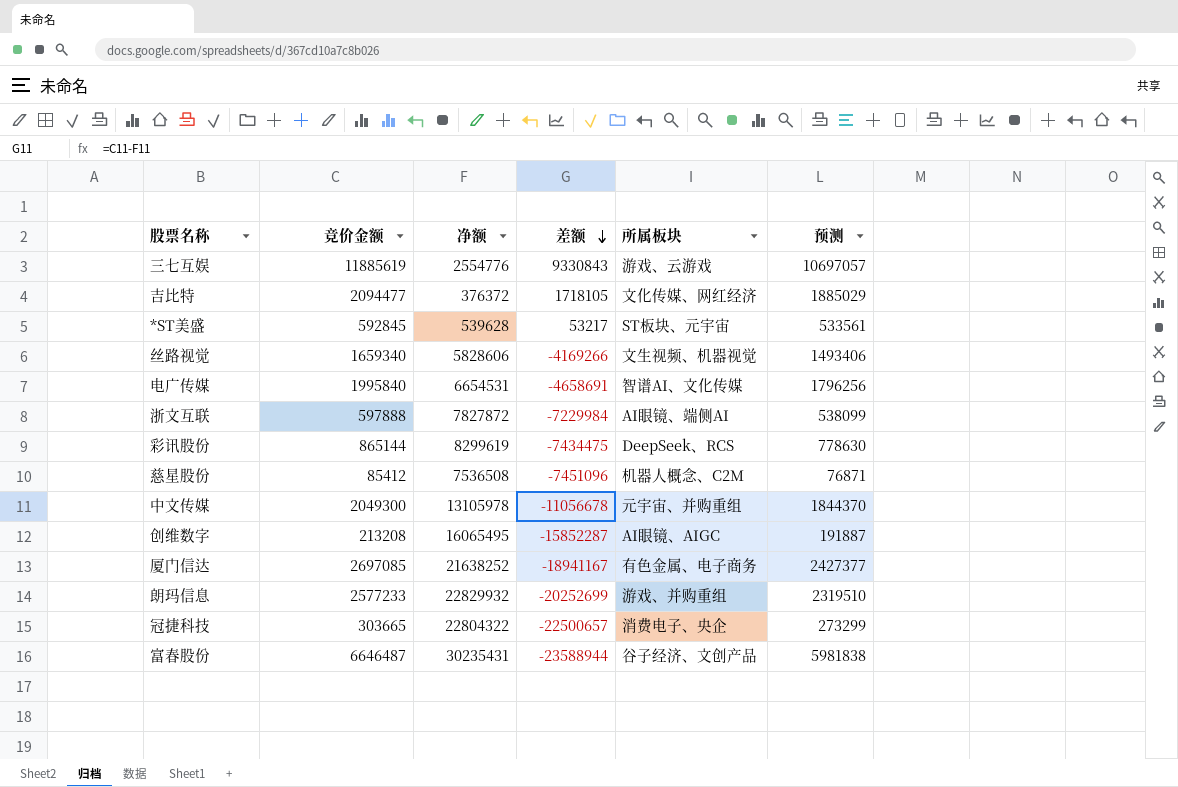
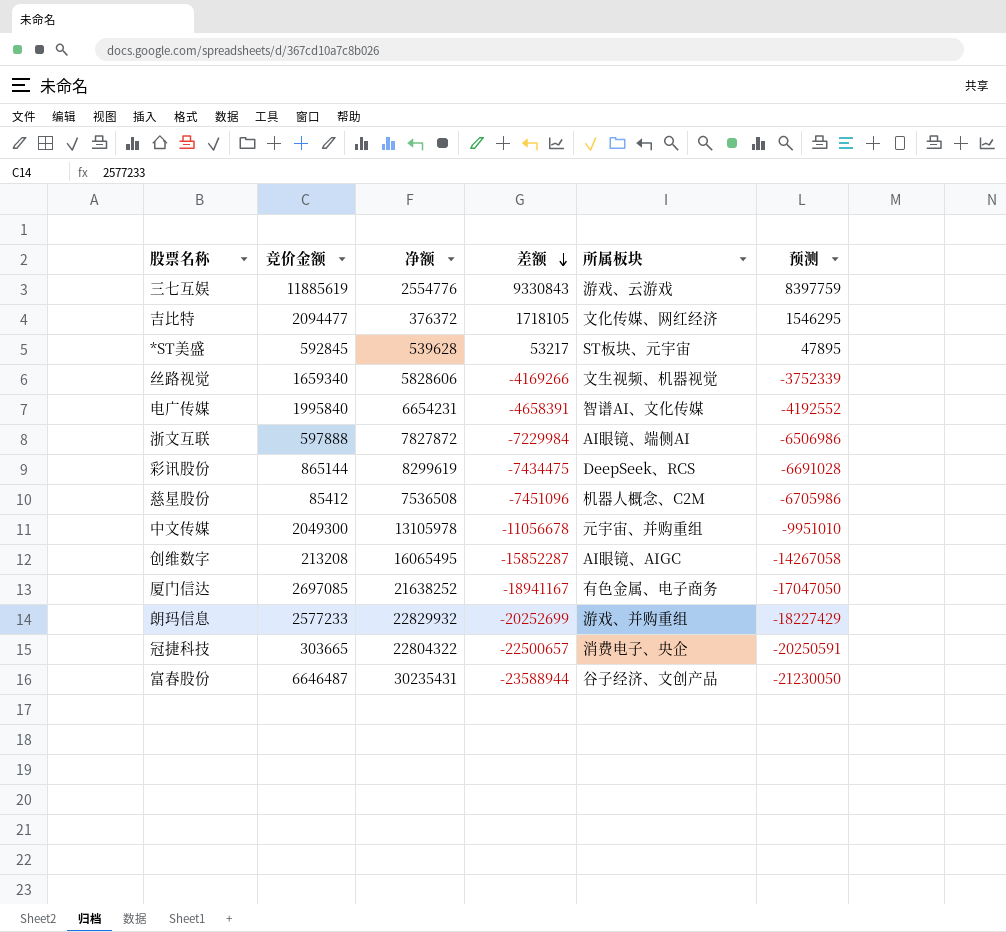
column 预测 | formula: [竞价金额] * 0.9 -> [差额] * 0.9
电广传媒 | 净额: 6654531 -> 6654231
电广传媒 | 差额: -4658691 -> -4658391

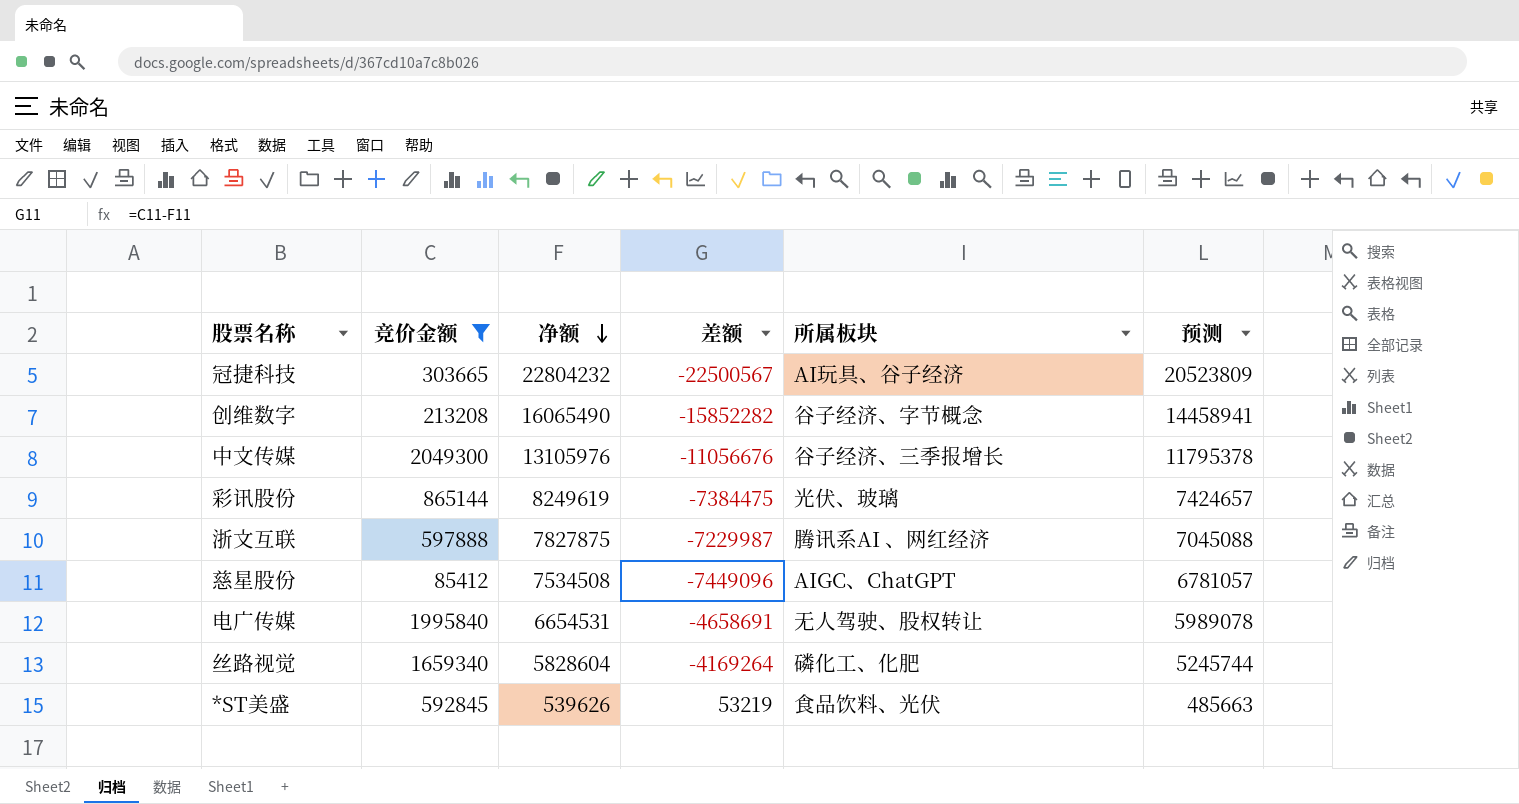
filter: none -> 竞价金额 <= 2049300
row order: 差额 descending -> 净额 descending
column 预测 | formula: [差额] * 0.9 -> [净额] * 0.9
冠捷科技 | 净额: 22804322 -> 22804232
冠捷科技 | 差额: -22500657 -> -22500567
冠捷科技 | 所属板块: 消费电子、央企 -> AI玩具、谷子经济
创维数字 | 净额: 16065495 -> 16065490
创维数字 | 差额: -15852287 -> -15852282
创维数字 | 所属板块: AI眼镜、AIGC -> 谷子经济、字节概念
中文传媒 | 净额: 13105978 -> 13105976
中文传媒 | 差额: -11056678 -> -11056676
中文传媒 | 所属板块: 元宇宙、并购重组 -> 谷子经济、三季报增长
彩讯股份 | 净额: 8299619 -> 8249619
彩讯股份 | 差额: -7434475 -> -7384475
彩讯股份 | 所属板块: DeepSeek、RCS -> 光伏、玻璃
浙文互联 | 净额: 7827872 -> 7827875
浙文互联 | 差额: -7229984 -> -7229987
浙文互联 | 所属板块: AI眼镜、端侧AI -> 腾讯系AI 、网红经济
慈星股份 | 净额: 7536508 -> 7534508
慈星股份 | 差额: -7451096 -> -7449096
慈星股份 | 所属板块: 机器人概念、C2M -> AIGC、ChatGPT
电广传媒 | 净额: 6654231 -> 6654531
电广传媒 | 差额: -4658391 -> -4658691
电广传媒 | 所属板块: 智谱AI、文化传媒 -> 无人驾驶、股权转让
丝路视觉 | 净额: 5828606 -> 5828604
丝路视觉 | 差额: -4169266 -> -4169264
丝路视觉 | 所属板块: 文生视频、机器视觉 -> 磷化工、化肥
*ST美盛 | 净额: 539628 -> 539626
*ST美盛 | 差额: 53217 -> 53219
*ST美盛 | 所属板块: ST板块、元宇宙 -> 食品饮料、光伏

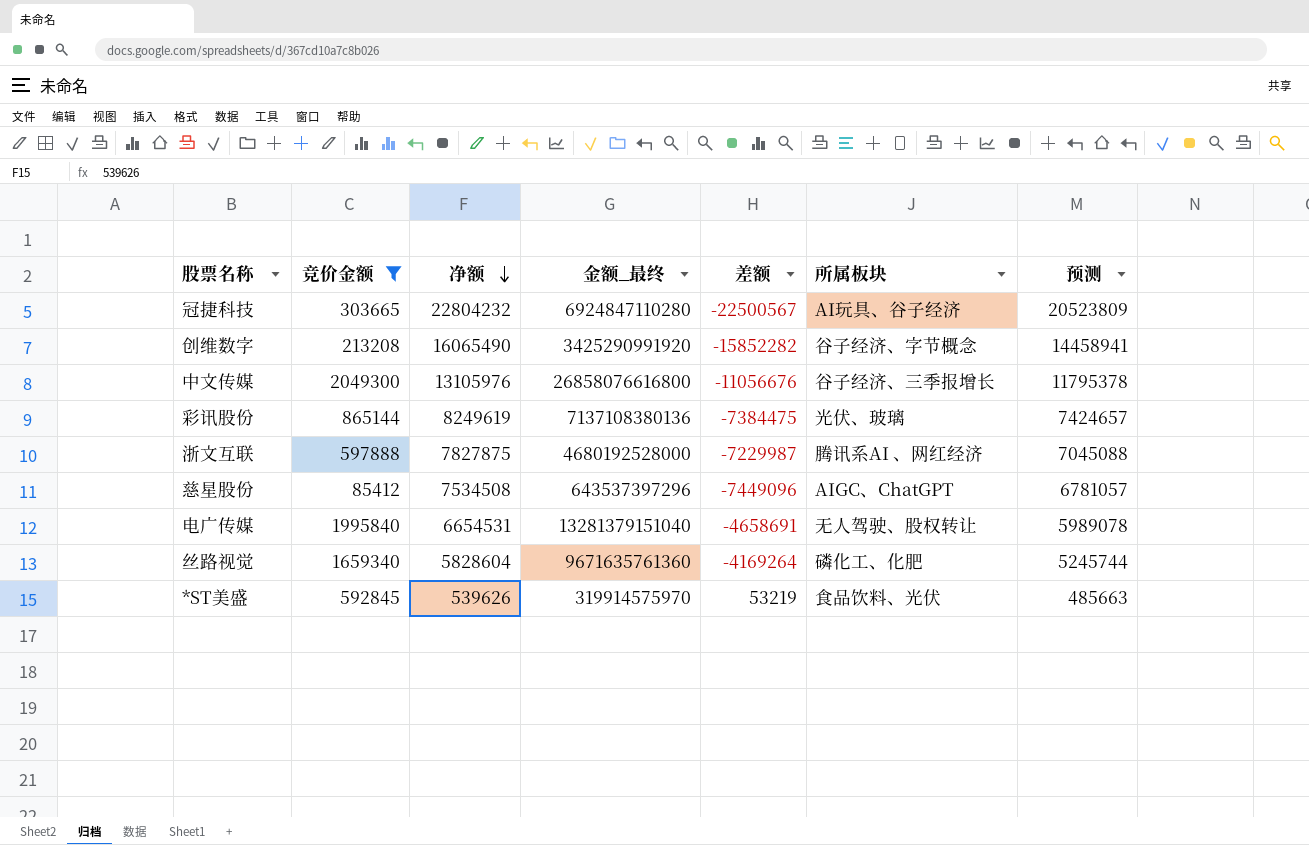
column 金额_最终 | formula: none -> [竞价金额] * [净额]

